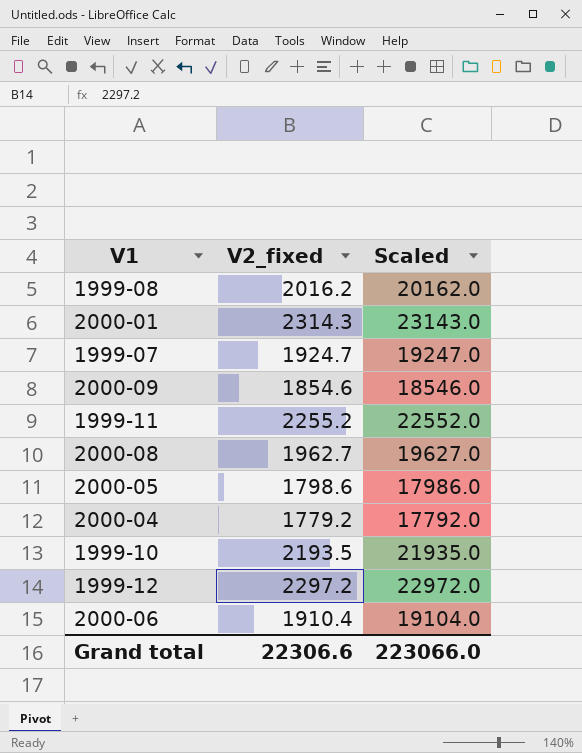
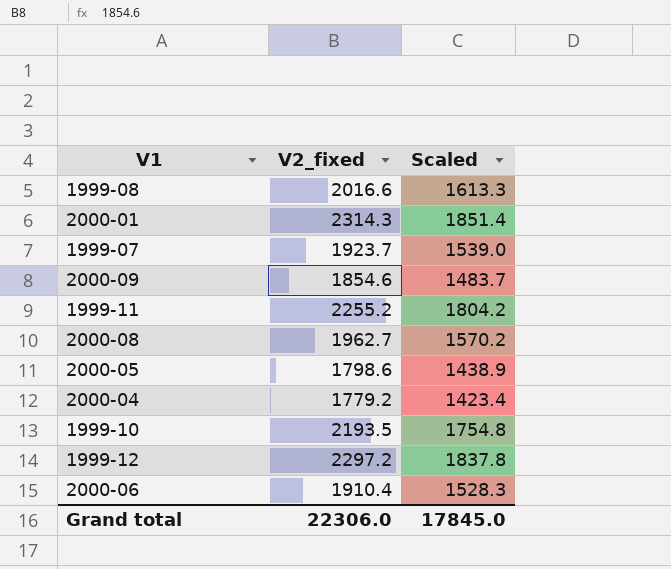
column Scaled | formula: [V2_fixed] * 10 -> [V2_fixed] * 0.8
1999-08 | V2_fixed: 2016.2 -> 2016.6
1999-07 | V2_fixed: 1924.7 -> 1923.7
Grand total | V2_fixed: 22306.6 -> 22306.0
Grand total | Scaled: 223066.0 -> 17845.0

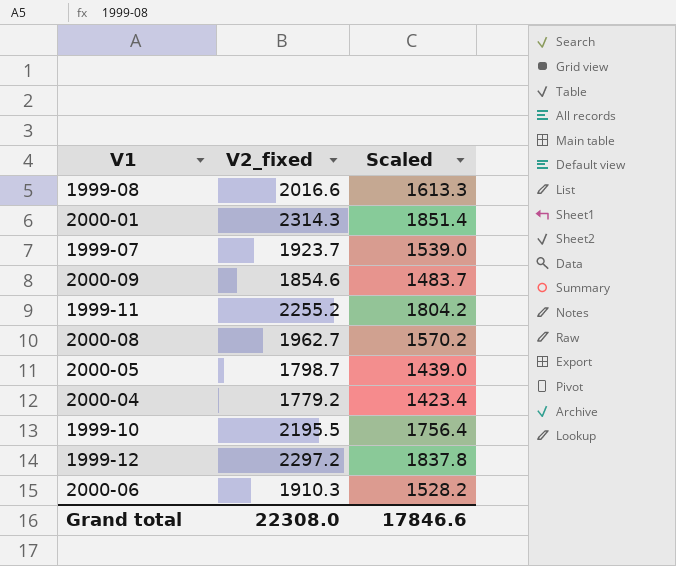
2000-05 | V2_fixed: 1798.6 -> 1798.7
2000-05 | Scaled: 1438.9 -> 1439.0
1999-10 | V2_fixed: 2193.5 -> 2195.5
1999-10 | Scaled: 1754.8 -> 1756.4
2000-06 | V2_fixed: 1910.4 -> 1910.3
2000-06 | Scaled: 1528.3 -> 1528.2
Grand total | V2_fixed: 22306.0 -> 22308.0
Grand total | Scaled: 17845.0 -> 17846.6

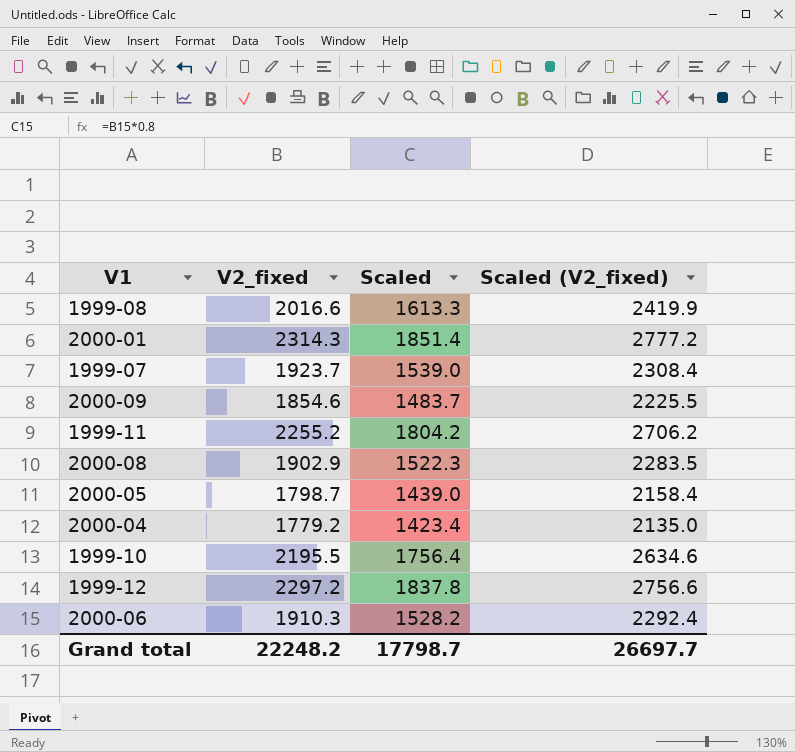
column Scaled (V2_fixed) | formula: none -> [V2_fixed] * 1.2
2000-08 | V2_fixed: 1962.7 -> 1902.9
2000-08 | Scaled: 1570.2 -> 1522.3
Grand total | V2_fixed: 22308.0 -> 22248.2
Grand total | Scaled: 17846.6 -> 17798.7

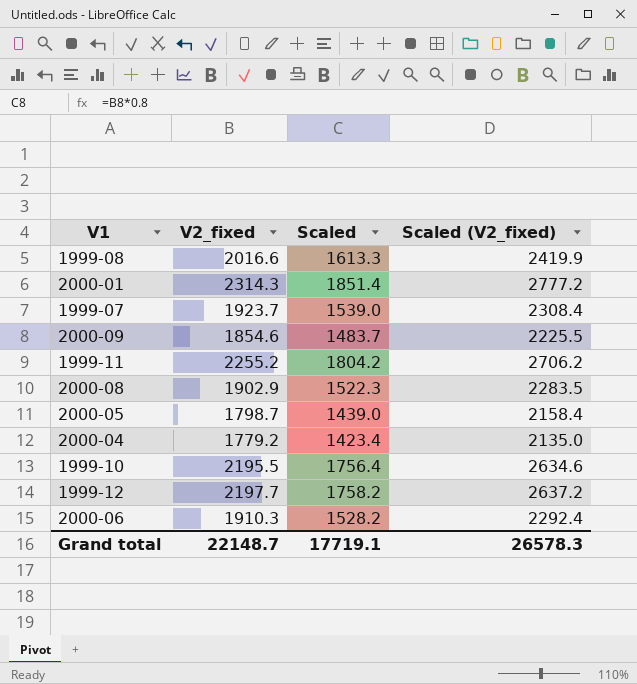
1999-12 | V2_fixed: 2297.2 -> 2197.7
1999-12 | Scaled: 1837.8 -> 1758.2
1999-12 | Scaled (V2_fixed): 2756.6 -> 2637.2
Grand total | V2_fixed: 22248.2 -> 22148.7
Grand total | Scaled: 17798.7 -> 17719.1
Grand total | Scaled (V2_fixed): 26697.7 -> 26578.3

